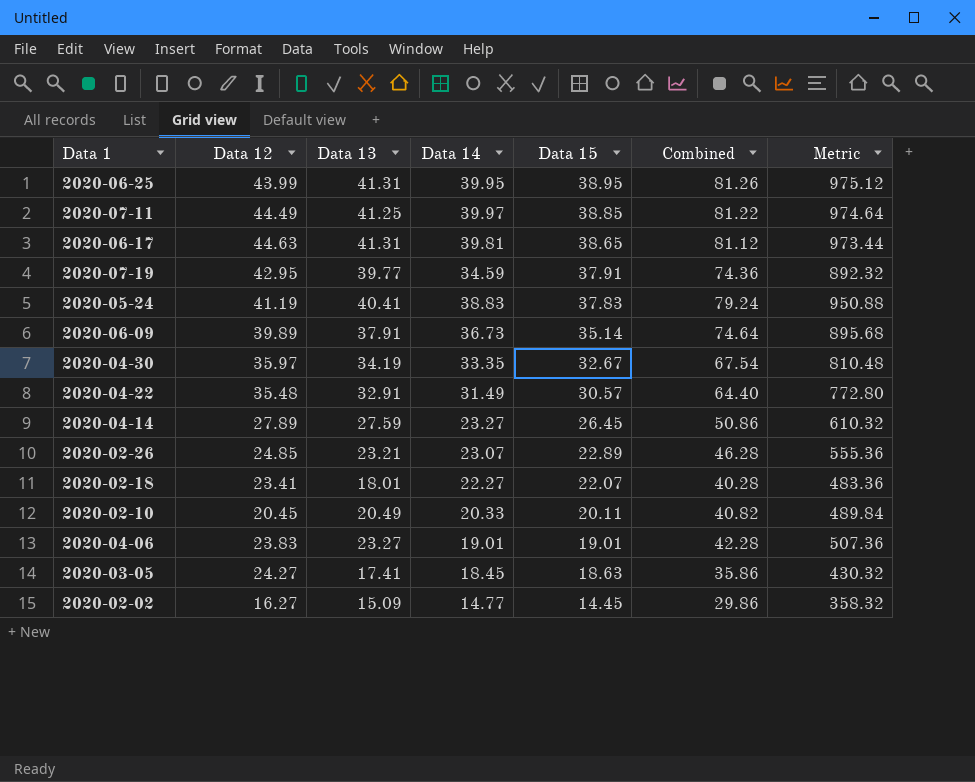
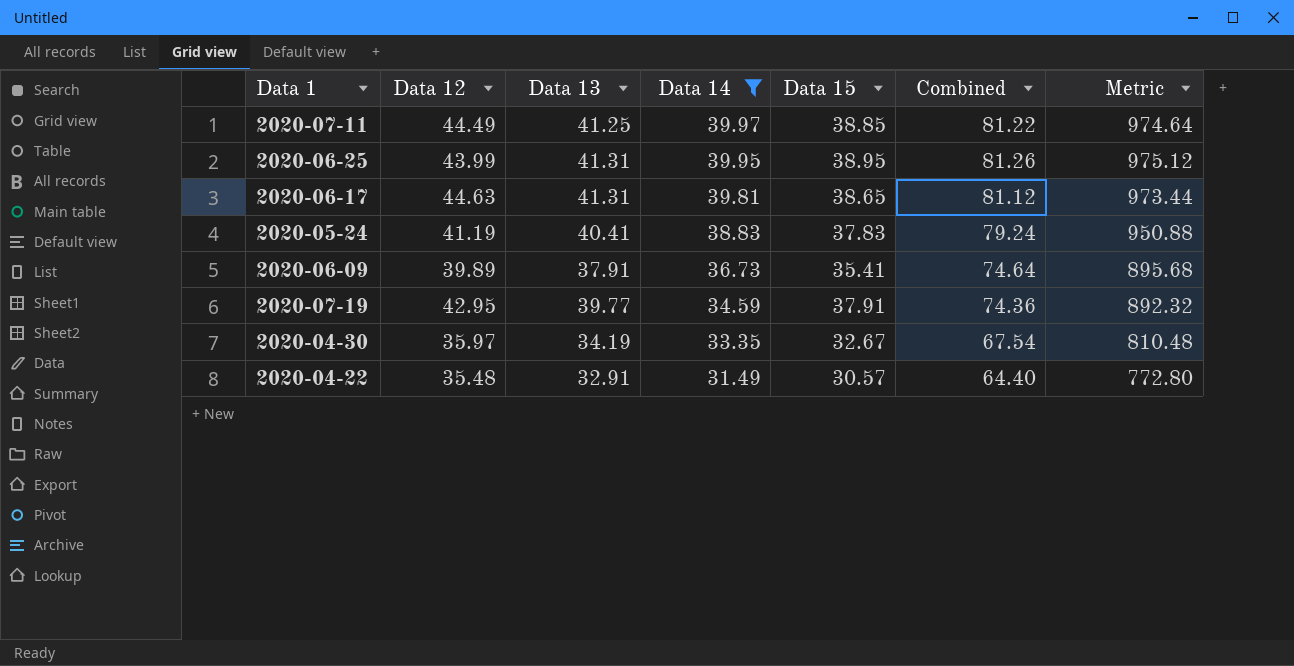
filter: none -> Data 14 >= 31.49
row order: Data 15 descending -> Data 14 descending
2020-06-09 | Data 15: 35.14 -> 35.41

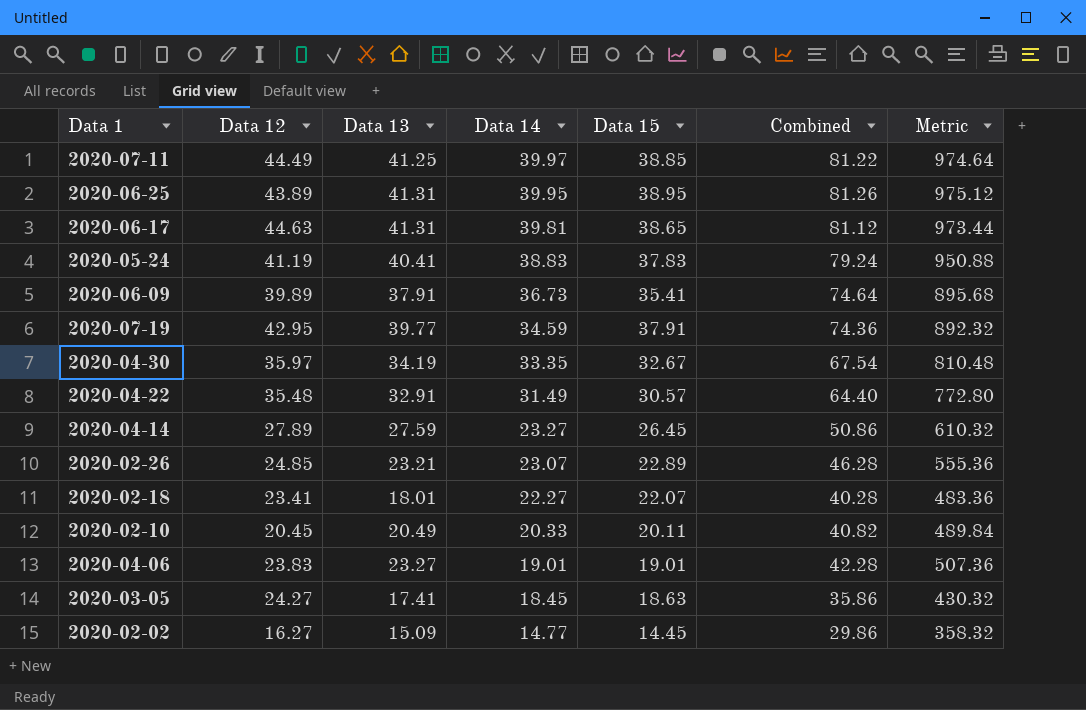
filter: Data 14 >= 31.49 -> none
2020-06-25 | Data 12: 43.99 -> 43.89

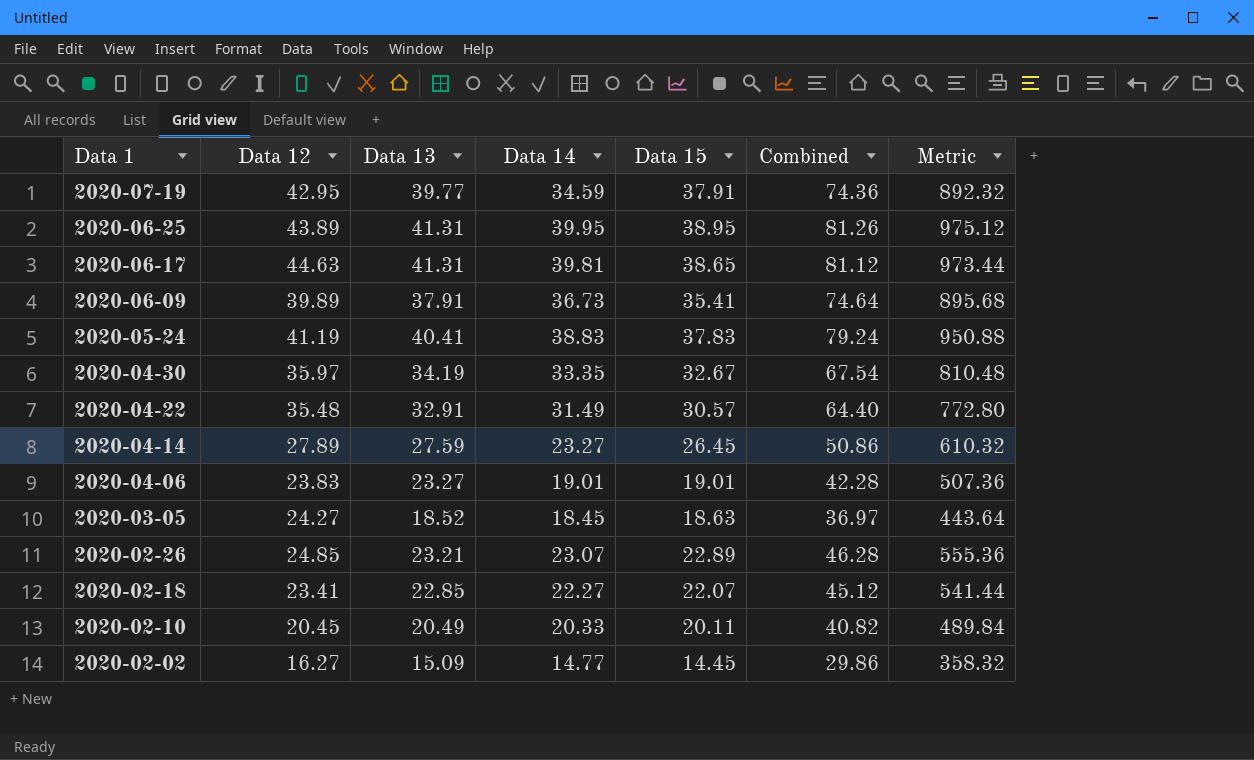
row order: Data 14 descending -> Data 1 descending
row 2020-07-11: 44.49 | 41.25 | 39.97 | 38.85 | 81.22 | 974.64 -> none
2020-03-05 | Data 13: 17.41 -> 18.52
2020-03-05 | Combined: 35.86 -> 36.97
2020-03-05 | Metric: 430.32 -> 443.64
2020-02-18 | Data 13: 18.01 -> 22.85
2020-02-18 | Combined: 40.28 -> 45.12
2020-02-18 | Metric: 483.36 -> 541.44

